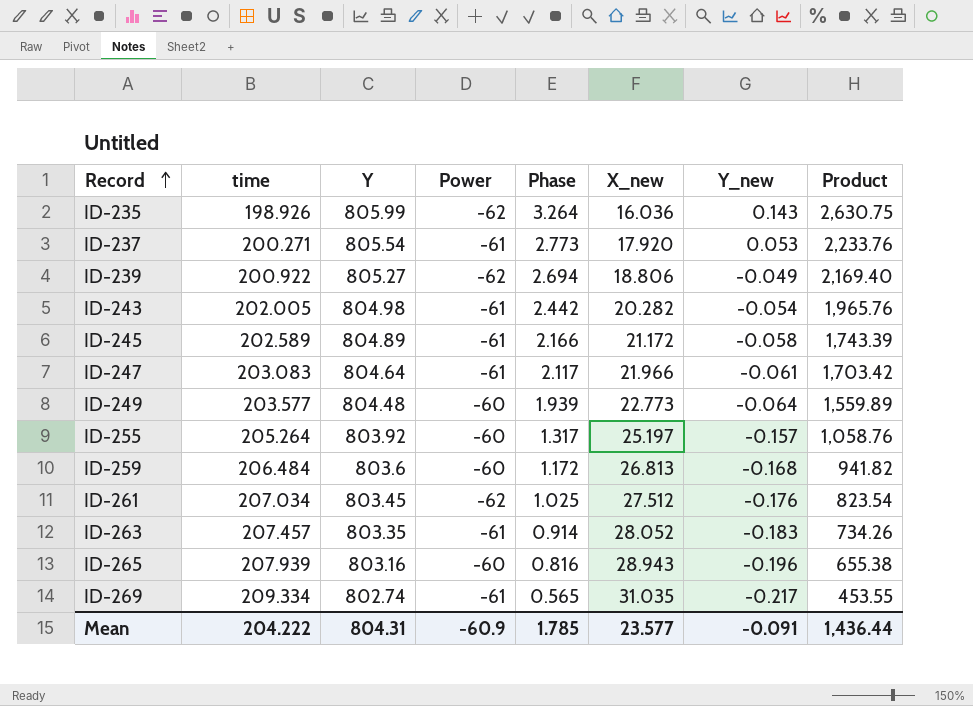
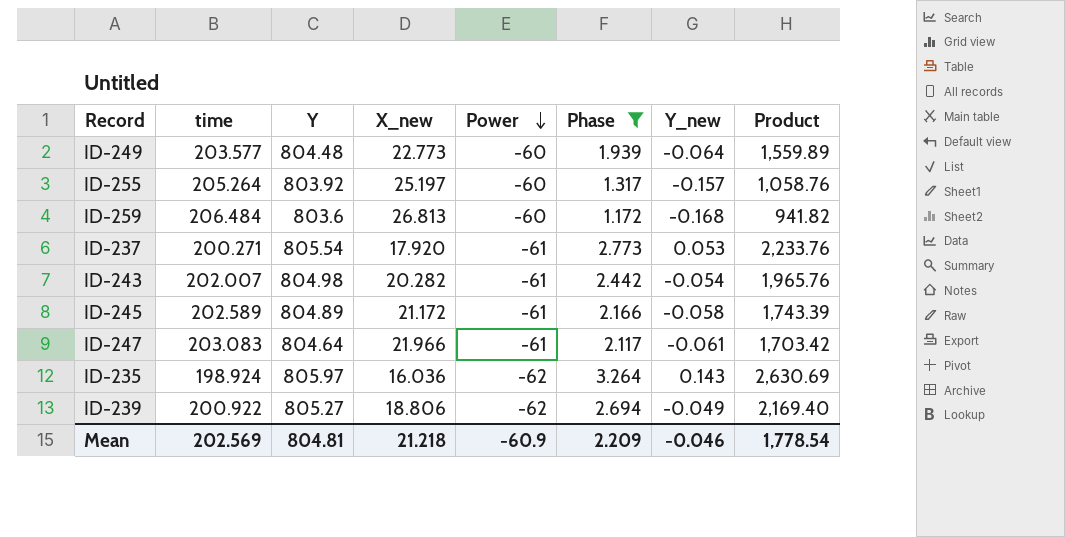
filter: none -> Phase >= 1.172
row order: Record ascending -> Power descending
column X_new | position: 6 -> 4
ID-243 | time: 202.005 -> 202.007
ID-235 | time: 198.926 -> 198.924
ID-235 | Y: 805.99 -> 805.97
ID-235 | Product: 2,630.75 -> 2,630.69
Mean | time: 204.222 -> 202.569
Mean | Y: 804.31 -> 804.81
Mean | X_new: 23.577 -> 21.218
Mean | Phase: 1.785 -> 2.209
Mean | Y_new: -0.091 -> -0.046
Mean | Product: 1,436.44 -> 1,778.54

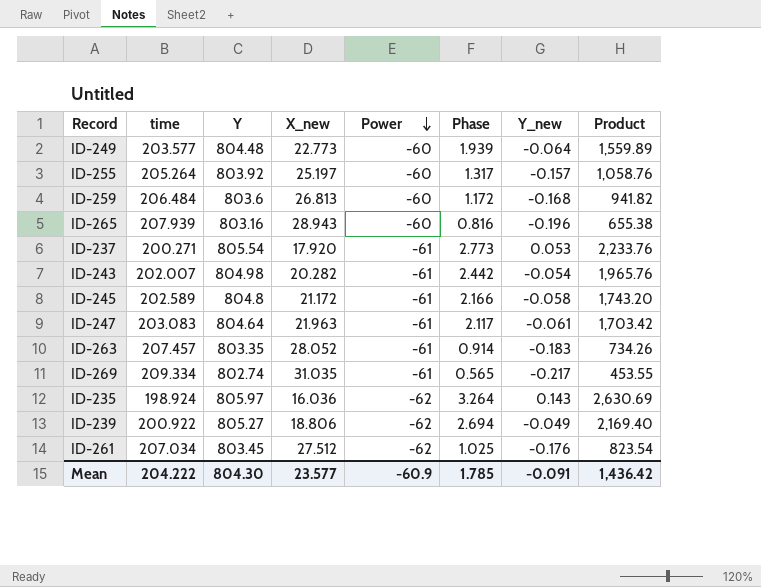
filter: Phase >= 1.172 -> none
ID-245 | Y: 804.89 -> 804.8
ID-245 | Product: 1,743.39 -> 1,743.20
ID-247 | X_new: 21.966 -> 21.963
Mean | time: 202.569 -> 204.222
Mean | Y: 804.81 -> 804.30
Mean | X_new: 21.218 -> 23.577
Mean | Phase: 2.209 -> 1.785
Mean | Y_new: -0.046 -> -0.091
Mean | Product: 1,778.54 -> 1,436.42

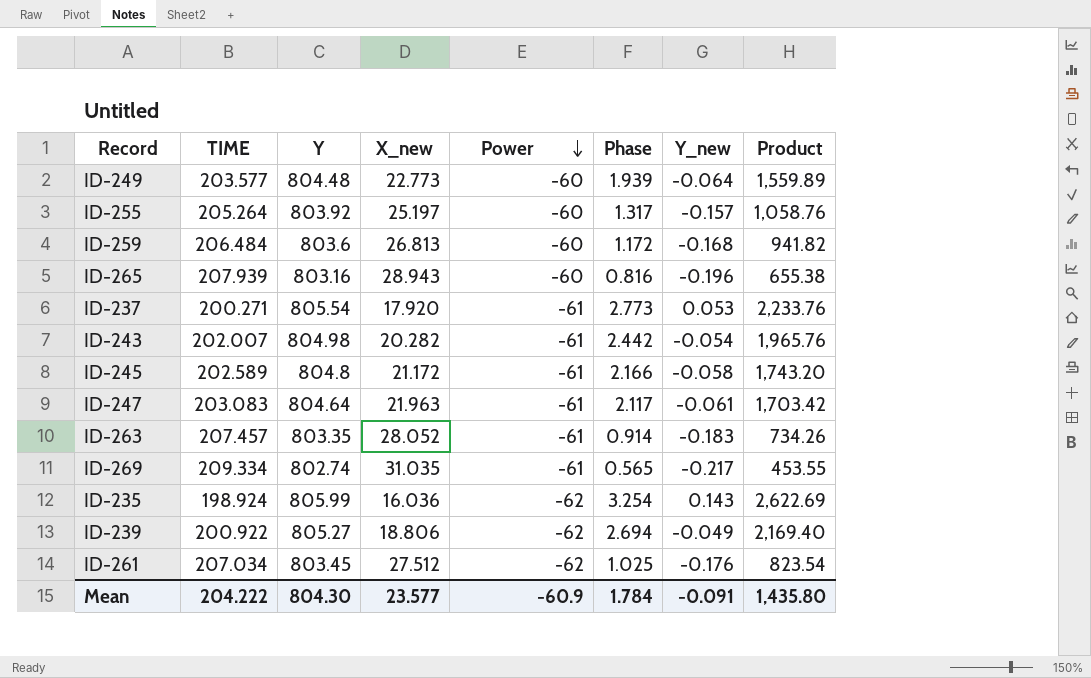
column name: time -> TIME
ID-235 | Y: 805.97 -> 805.99
ID-235 | Phase: 3.264 -> 3.254
ID-235 | Product: 2,630.69 -> 2,622.69
Mean | Phase: 1.785 -> 1.784
Mean | Product: 1,436.42 -> 1,435.80

